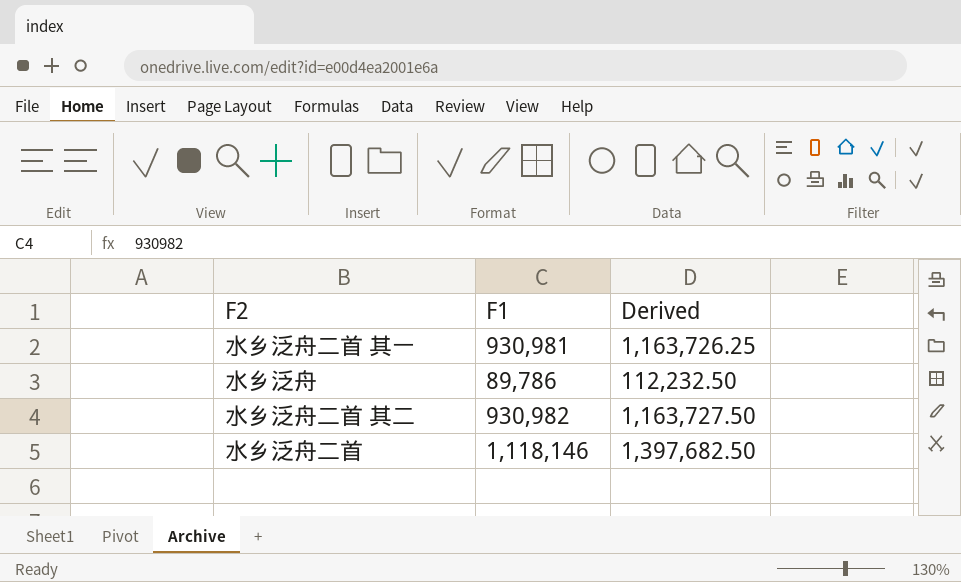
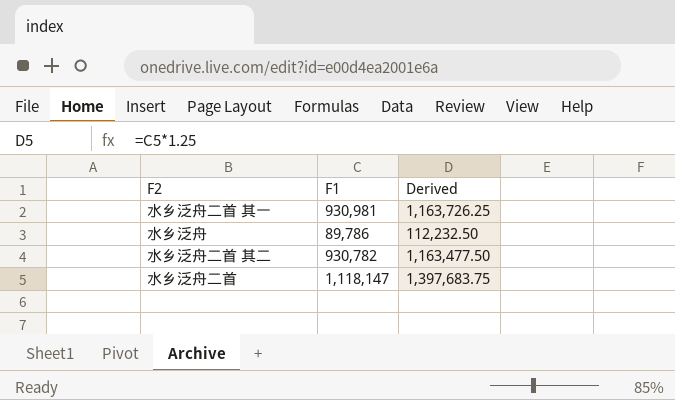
水乡泛舟二首 其二 | F1: 930,982 -> 930,782
水乡泛舟二首 其二 | Derived: 1,163,727.50 -> 1,163,477.50
水乡泛舟二首 | F1: 1,118,146 -> 1,118,147
水乡泛舟二首 | Derived: 1,397,682.50 -> 1,397,683.75

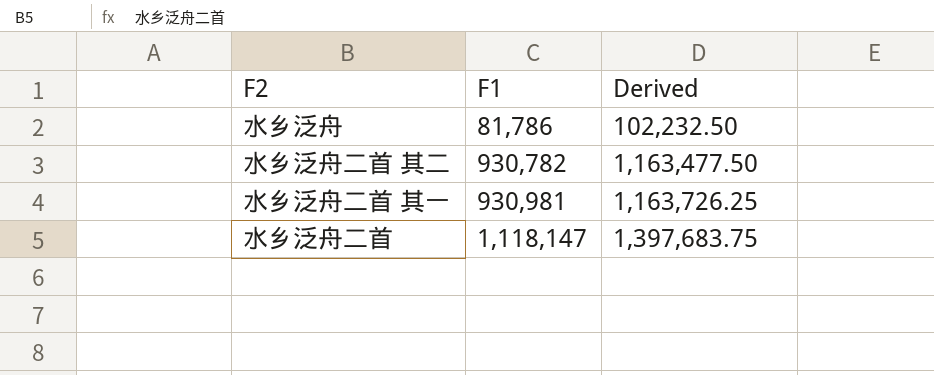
row order: none -> F1 ascending
水乡泛舟 | F1: 89,786 -> 81,786
水乡泛舟 | Derived: 112,232.50 -> 102,232.50

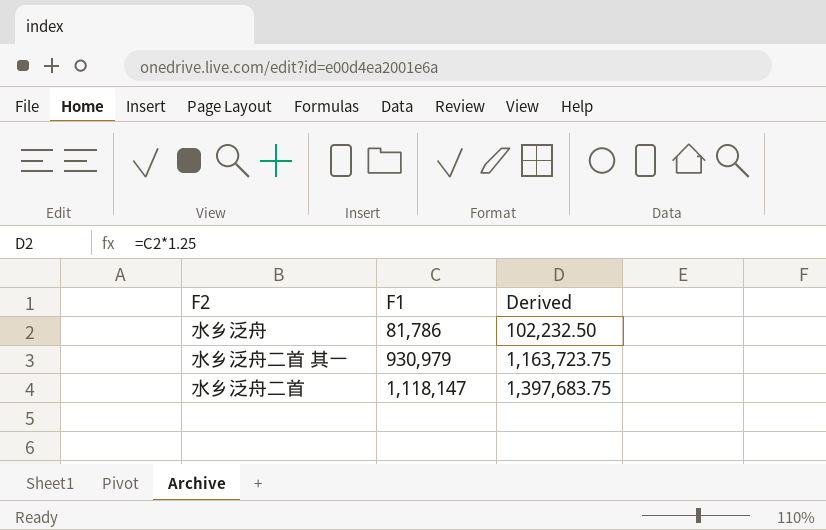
row 水乡泛舟二首 其二: 930,782 | 1,163,477.50 -> none
水乡泛舟二首 其一 | F1: 930,981 -> 930,979
水乡泛舟二首 其一 | Derived: 1,163,726.25 -> 1,163,723.75

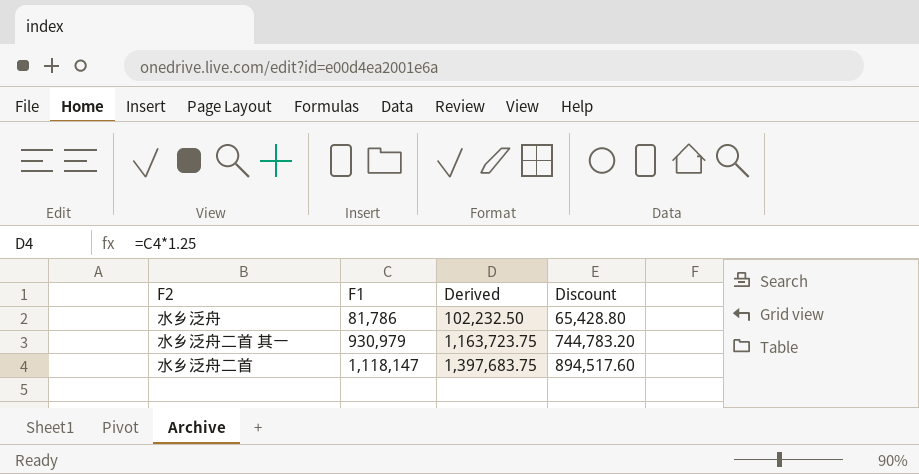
column Discount | formula: none -> [F1] * 0.8

